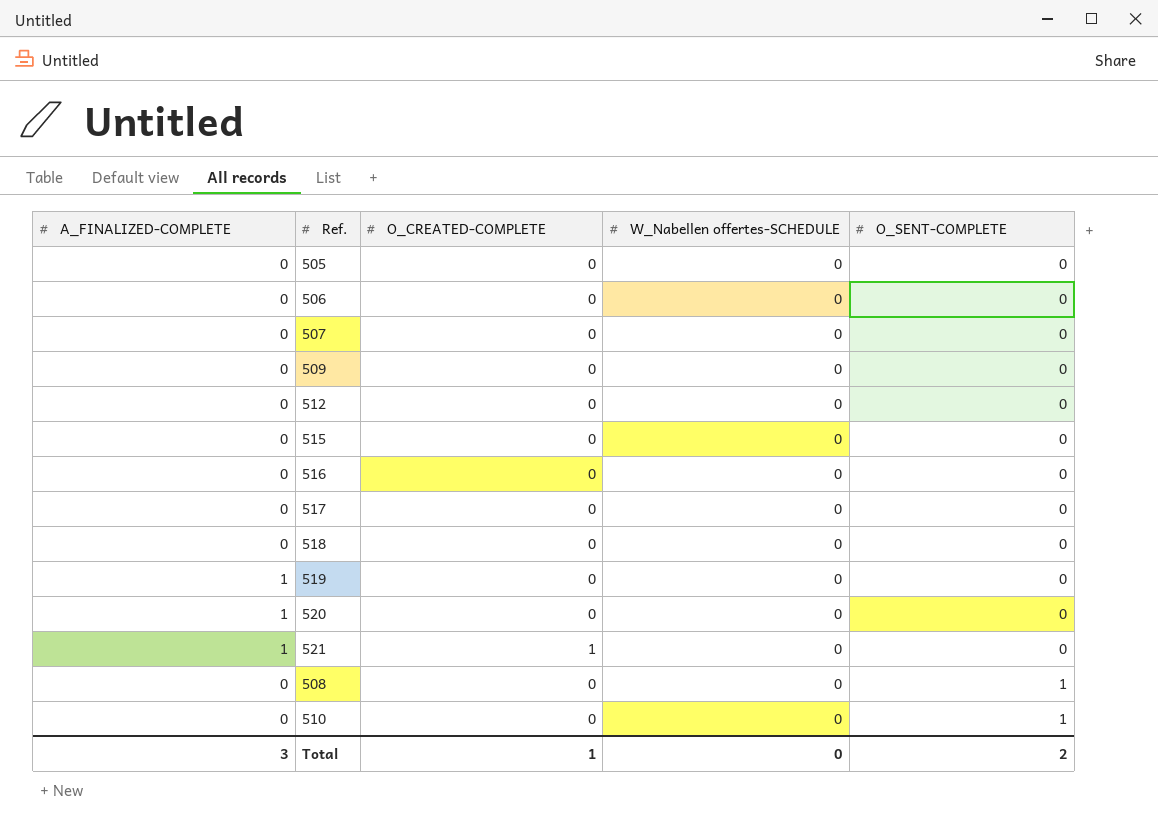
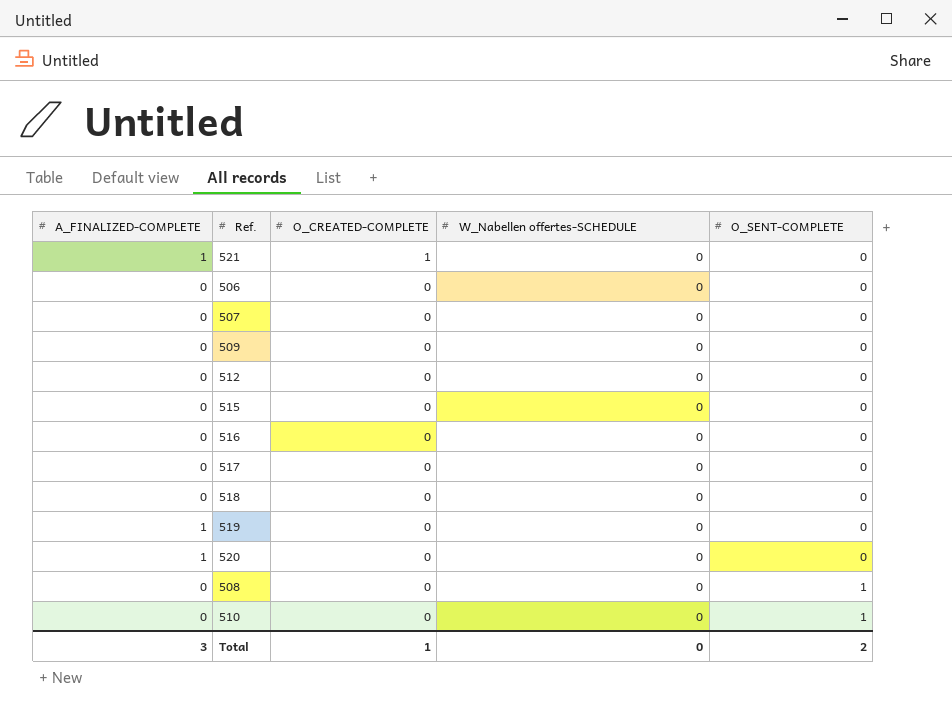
row order: O_SENT-COMPLETE ascending -> O_CREATED-COMPLETE descending
row 505: 0 | 0 | 0 | 0 -> none

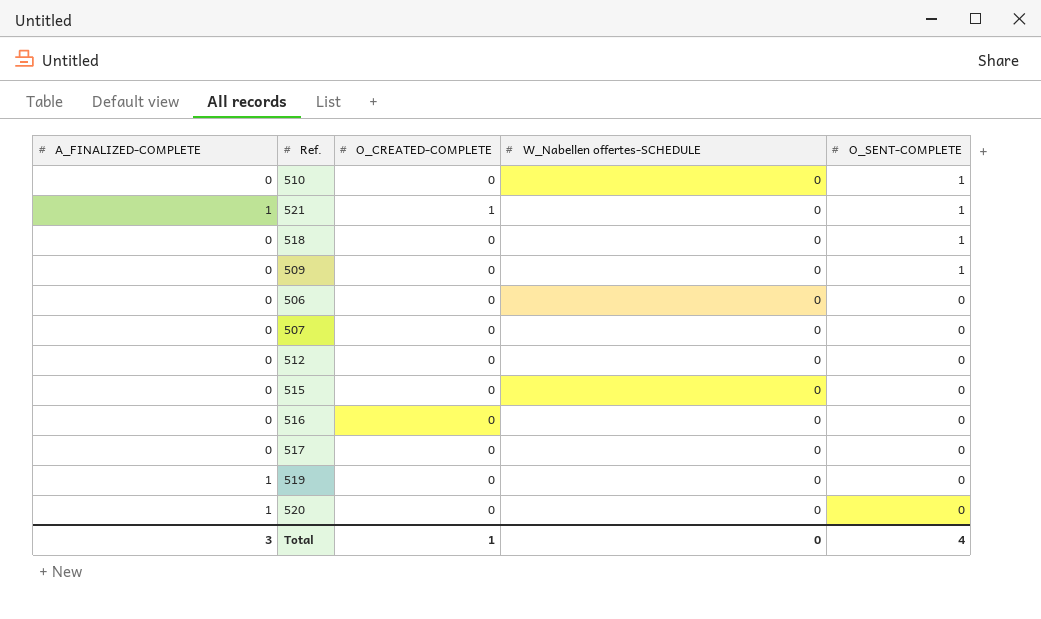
row order: O_CREATED-COMPLETE descending -> O_SENT-COMPLETE descending
row 508: 0 | 0 | 0 | 1 -> none
521 | O_SENT-COMPLETE: 0 -> 1
518 | O_SENT-COMPLETE: 0 -> 1
509 | O_SENT-COMPLETE: 0 -> 1
Total | O_SENT-COMPLETE: 2 -> 4

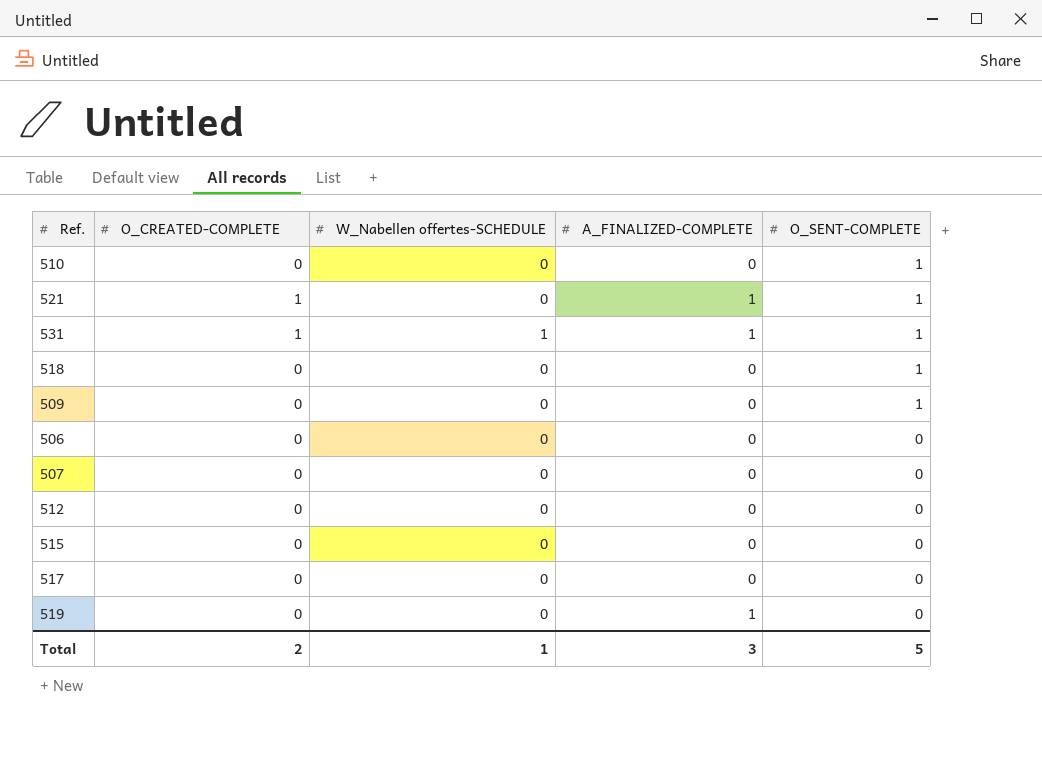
column A_FINALIZED-COMPLETE | position: 1 -> 4
row 516: 0 | 0 | 0 | 0 -> none
row 520: 1 | 0 | 0 | 0 -> none
row 531: none -> 1 | 1 | 1 | 1
Total | O_CREATED-COMPLETE: 1 -> 2
Total | W_Nabellen offertes-SCHEDULE: 0 -> 1
Total | O_SENT-COMPLETE: 4 -> 5

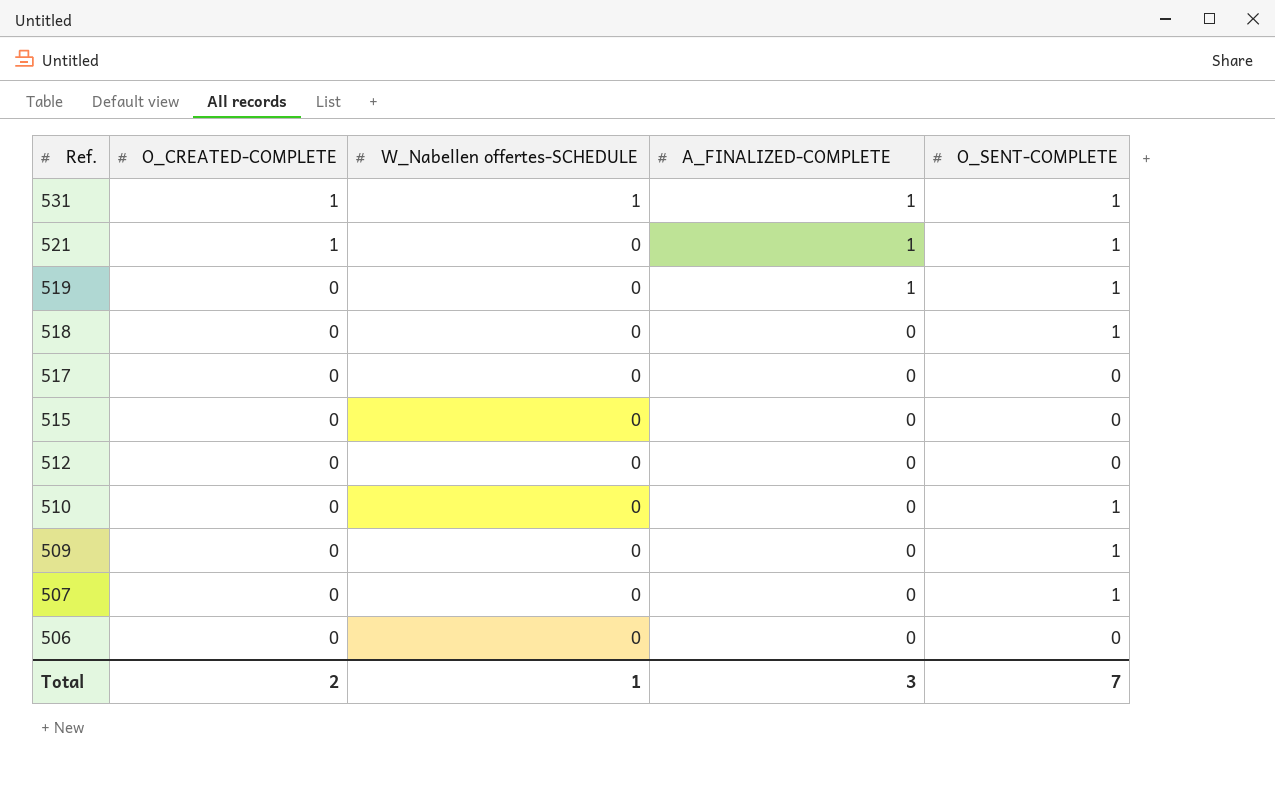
row order: O_SENT-COMPLETE descending -> Ref. descending
519 | O_SENT-COMPLETE: 0 -> 1
507 | O_SENT-COMPLETE: 0 -> 1
Total | O_SENT-COMPLETE: 5 -> 7

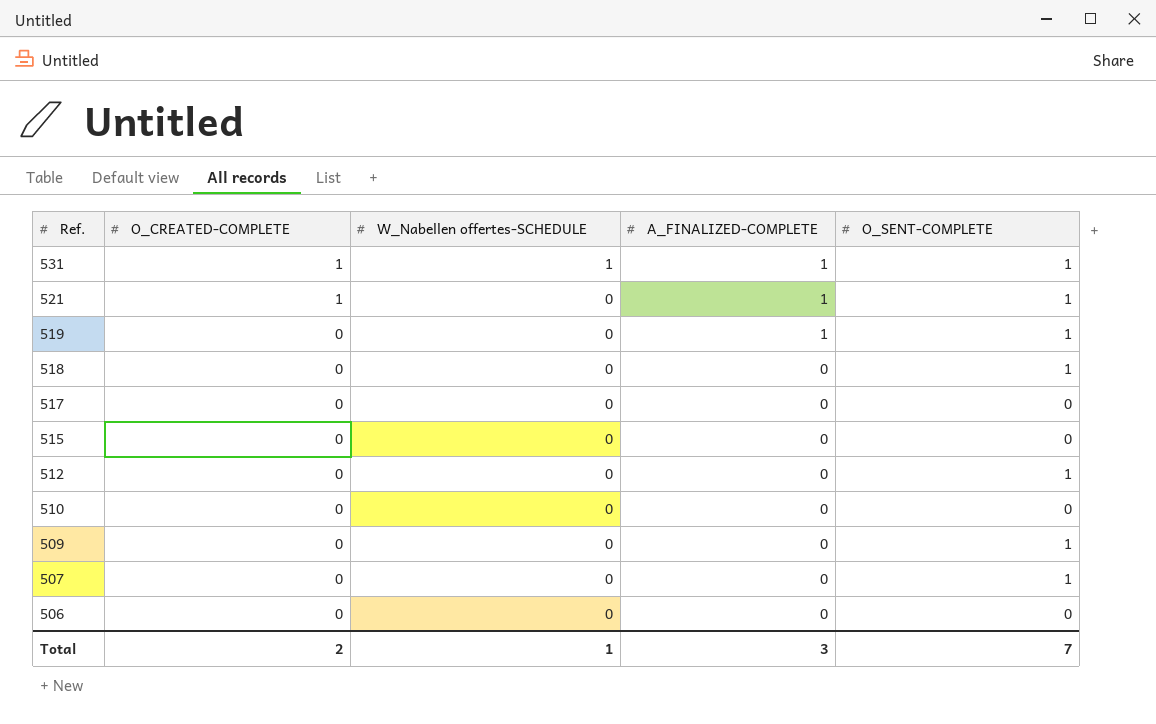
512 | O_SENT-COMPLETE: 0 -> 1
510 | O_SENT-COMPLETE: 1 -> 0

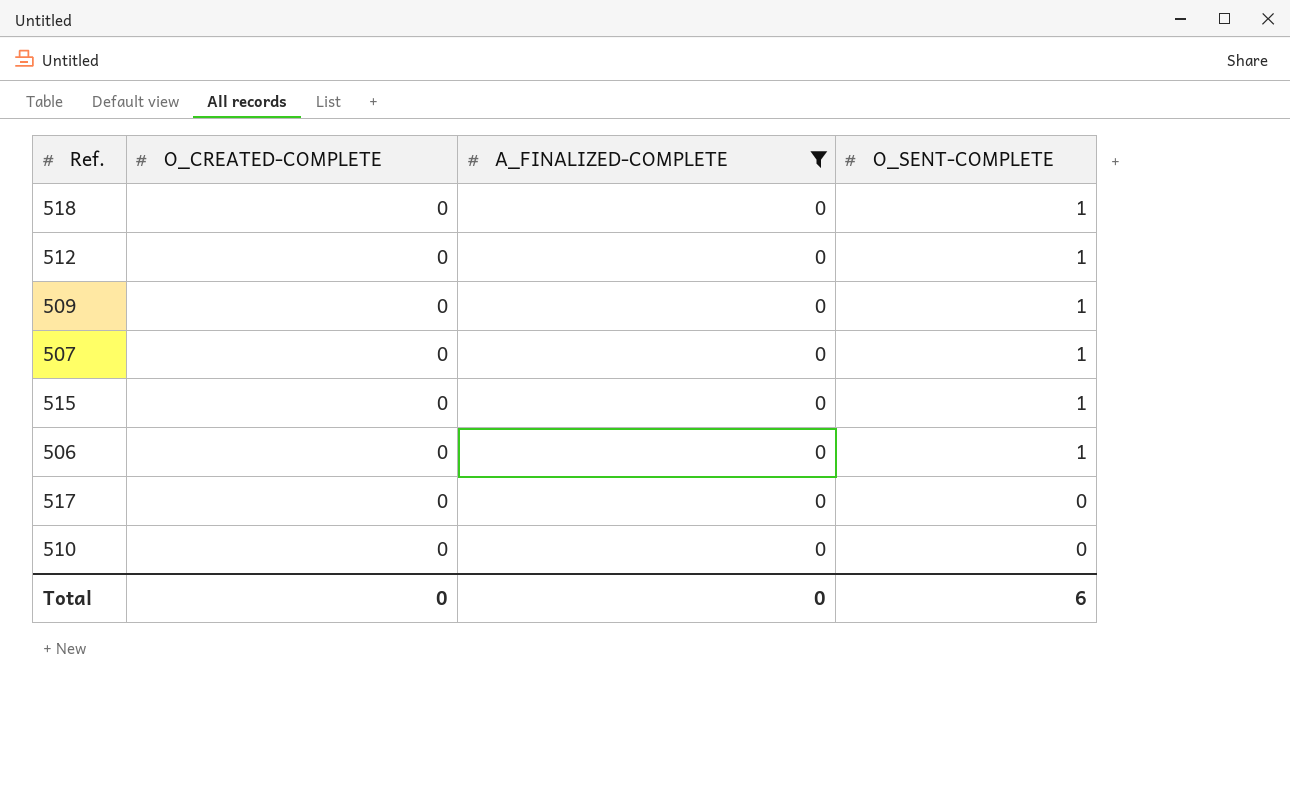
filter: none -> A_FINALIZED-COMPLETE = 0
row order: Ref. descending -> O_SENT-COMPLETE descending
column W_Nabellen offertes-SCHEDULE | position: 3 -> none
515 | O_SENT-COMPLETE: 0 -> 1
506 | O_SENT-COMPLETE: 0 -> 1
Total | O_CREATED-COMPLETE: 2 -> 0
Total | A_FINALIZED-COMPLETE: 3 -> 0
Total | O_SENT-COMPLETE: 7 -> 6

